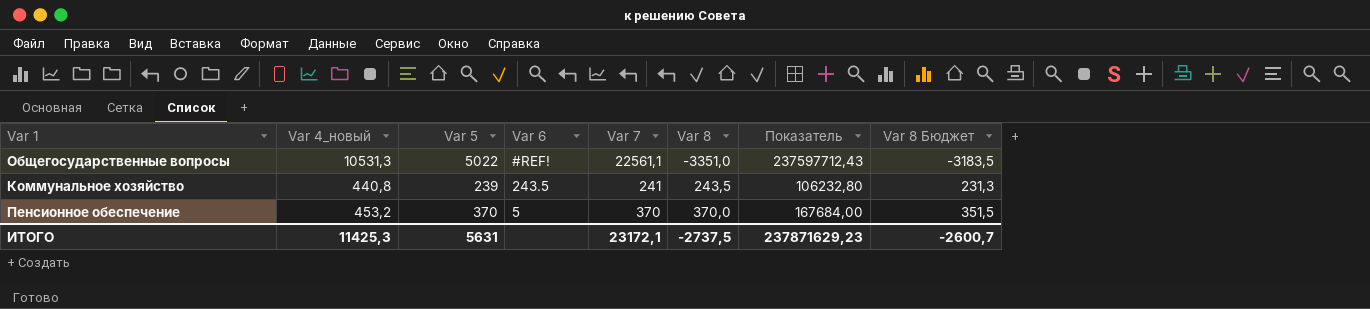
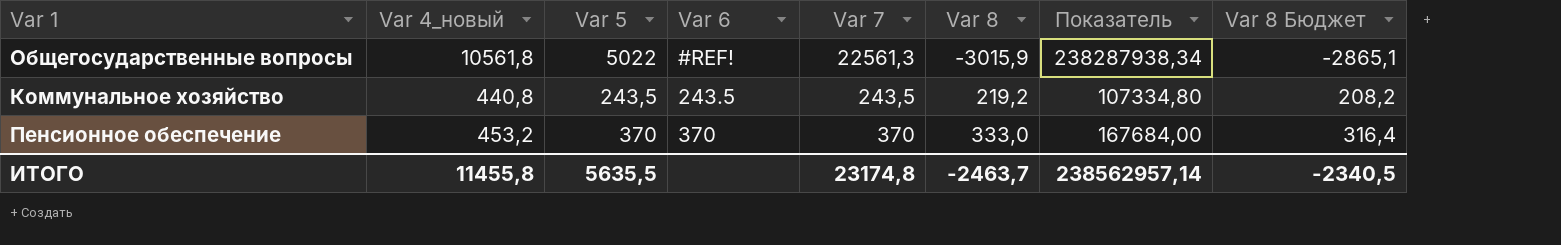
Общегосударственные вопросы | Var 4_новый: 10531,3 -> 10561,8
Общегосударственные вопросы | Var 7: 22561,1 -> 22561,3
Общегосударственные вопросы | Var 8: -3351,0 -> -3015,9
Общегосударственные вопросы | Показатель: 237597712,43 -> 238287938,34
Общегосударственные вопросы | Var 8 Бюджет: -3183,5 -> -2865,1
Коммунальное хозяйство | Var 5: 239 -> 243,5
Коммунальное хозяйство | Var 7: 241 -> 243,5
Коммунальное хозяйство | Var 8: 243,5 -> 219,2
Коммунальное хозяйство | Показатель: 106232,80 -> 107334,80
Коммунальное хозяйство | Var 8 Бюджет: 231,3 -> 208,2
Пенсионное обеспечение | Var 6: 5 -> 370
Пенсионное обеспечение | Var 8: 370,0 -> 333,0
Пенсионное обеспечение | Var 8 Бюджет: 351,5 -> 316,4
ИТОГО | Var 4_новый: 11425,3 -> 11455,8
ИТОГО | Var 5: 5631 -> 5635,5
ИТОГО | Var 7: 23172,1 -> 23174,8
ИТОГО | Var 8: -2737,5 -> -2463,7
ИТОГО | Показатель: 237871629,23 -> 238562957,14
ИТОГО | Var 8 Бюджет: -2600,7 -> -2340,5

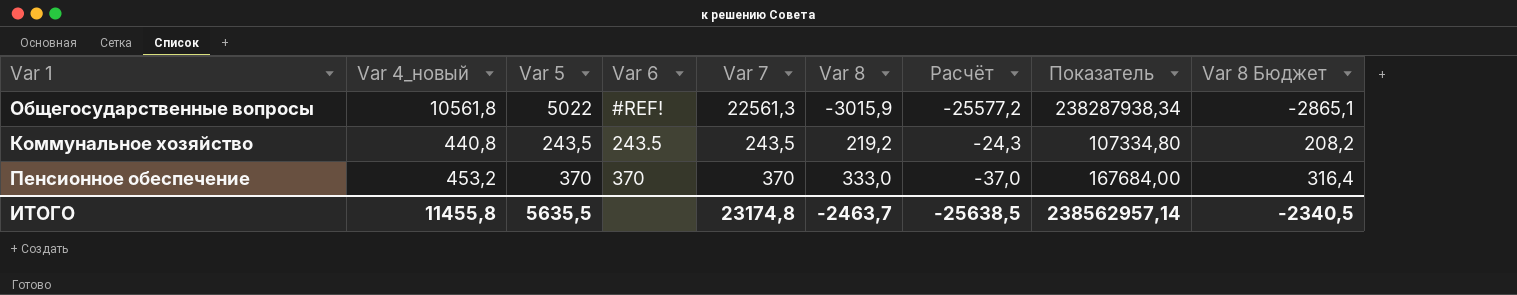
column Расчёт | formula: none -> [Var 8] - [Var 7]

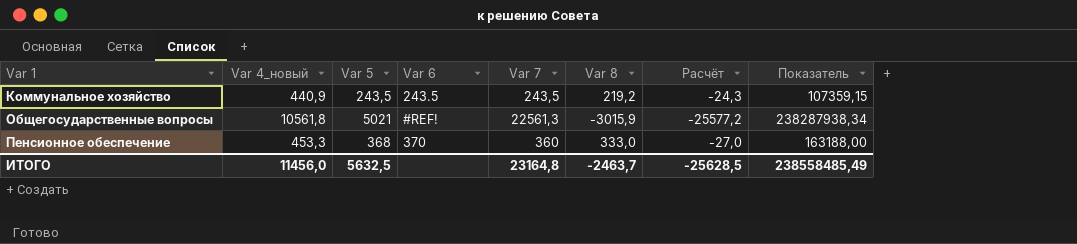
row order: Var 8 ascending -> Var 1 ascending
column Var 8 Бюджет | formula: [Var 8] * 0,95 -> none
Коммунальное хозяйство | Var 4_новый: 440,8 -> 440,9
Коммунальное хозяйство | Показатель: 107334,80 -> 107359,15
Общегосударственные вопросы | Var 5: 5022 -> 5021
Пенсионное обеспечение | Var 4_новый: 453,2 -> 453,3
Пенсионное обеспечение | Var 5: 370 -> 368
Пенсионное обеспечение | Var 7: 370 -> 360
Пенсионное обеспечение | Расчёт: -37,0 -> -27,0
Пенсионное обеспечение | Показатель: 167684,00 -> 163188,00
ИТОГО | Var 4_новый: 11455,8 -> 11456,0
ИТОГО | Var 5: 5635,5 -> 5632,5
ИТОГО | Var 7: 23174,8 -> 23164,8
ИТОГО | Расчёт: -25638,5 -> -25628,5
ИТОГО | Показатель: 238562957,14 -> 238558485,49

